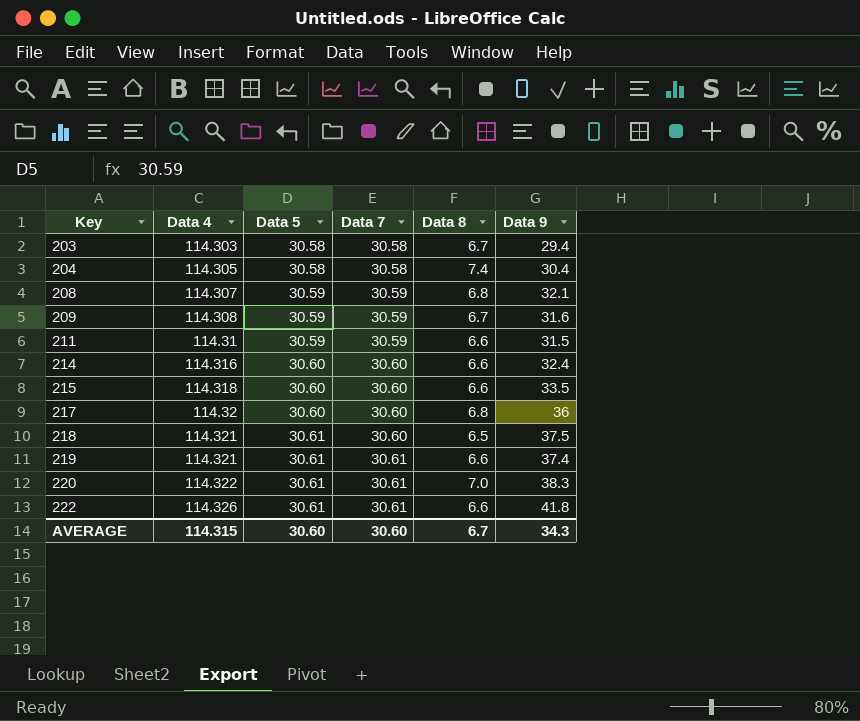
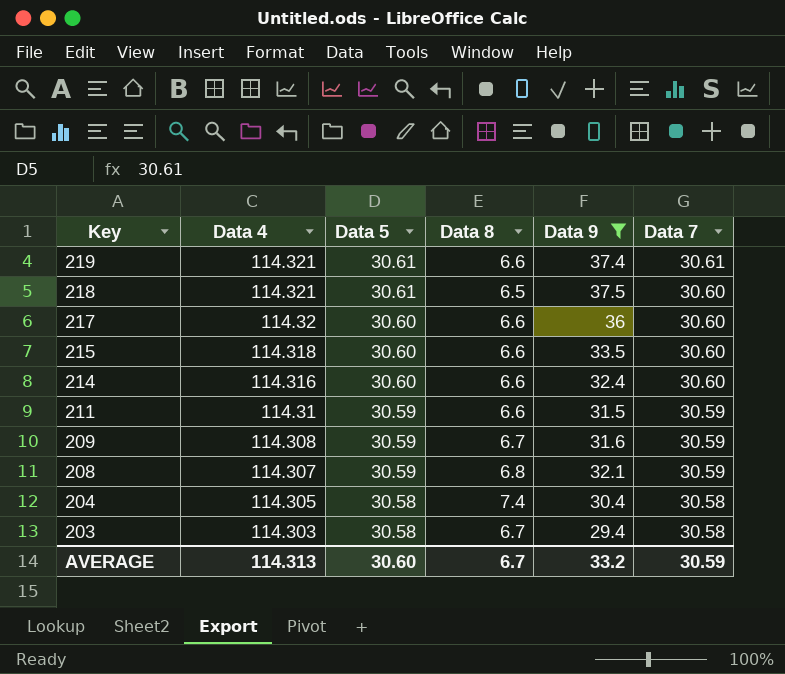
filter: none -> Data 9 <= 37.5
row order: Key ascending -> Key descending
column Data 7 | position: 4 -> 6
217 | Data 8: 6.8 -> 6.6
AVERAGE | Data 4: 114.315 -> 114.313
AVERAGE | Data 9: 34.3 -> 33.2
AVERAGE | Data 7: 30.60 -> 30.59

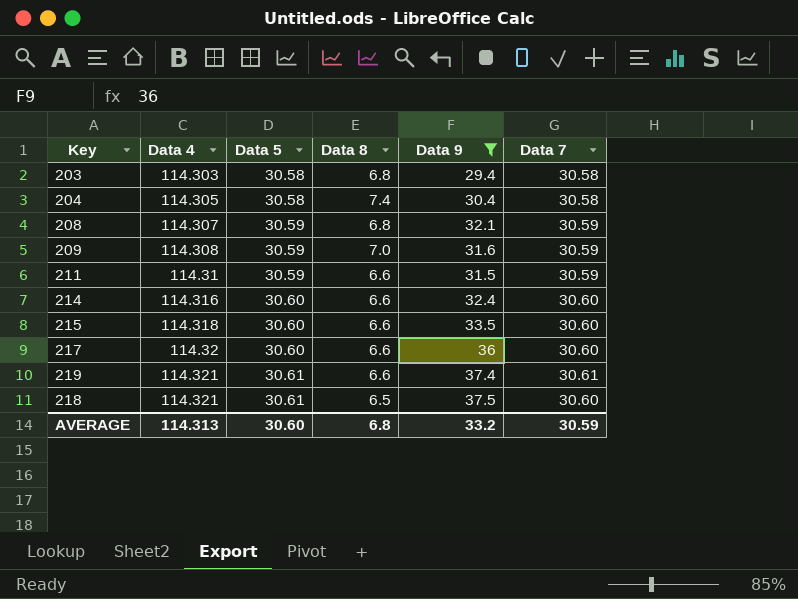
row order: Key descending -> Data 4 ascending
203 | Data 8: 6.7 -> 6.8
209 | Data 8: 6.7 -> 7.0
AVERAGE | Data 8: 6.7 -> 6.8

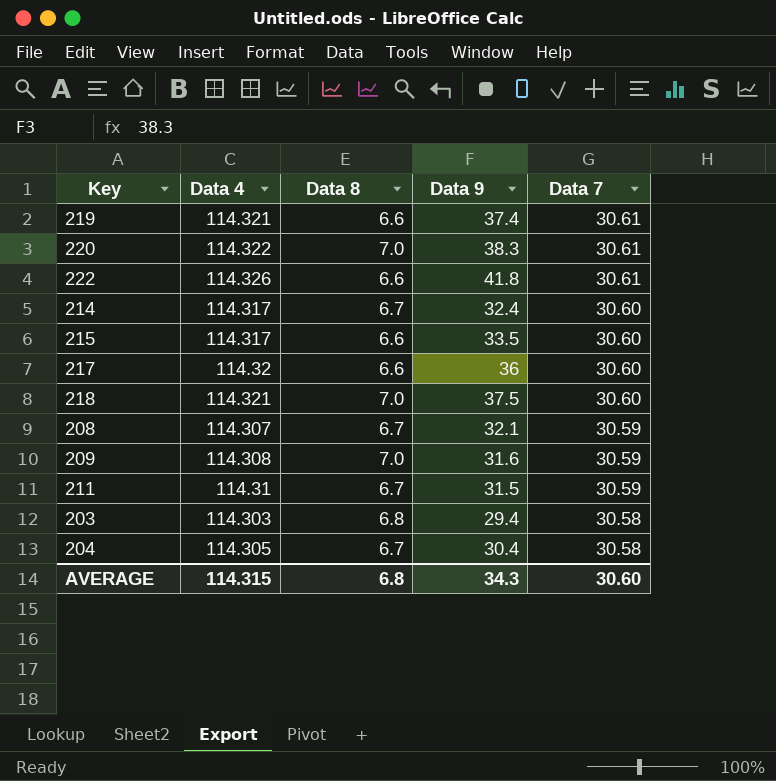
filter: Data 9 <= 37.5 -> none
row order: Data 4 ascending -> Data 7 descending
column Data 5 | position: 3 -> none
214 | Data 4: 114.316 -> 114.317
214 | Data 8: 6.6 -> 6.7
215 | Data 4: 114.318 -> 114.317
218 | Data 8: 6.5 -> 7.0
208 | Data 8: 6.8 -> 6.7
211 | Data 8: 6.6 -> 6.7
204 | Data 8: 7.4 -> 6.7
AVERAGE | Data 4: 114.313 -> 114.315
AVERAGE | Data 9: 33.2 -> 34.3
AVERAGE | Data 7: 30.59 -> 30.60

